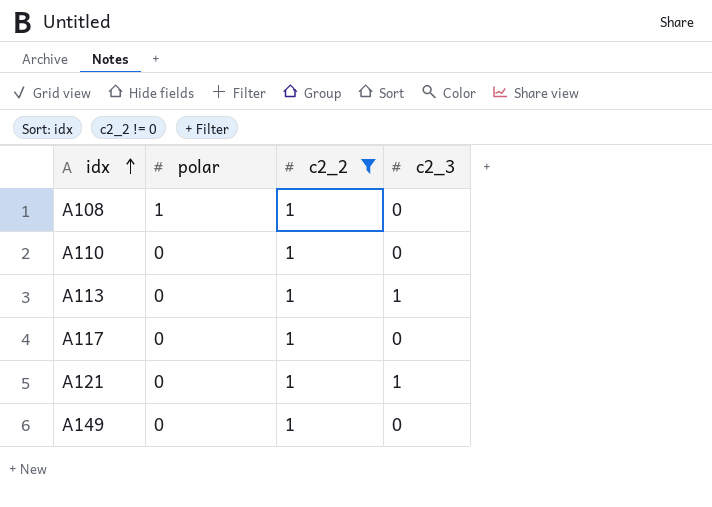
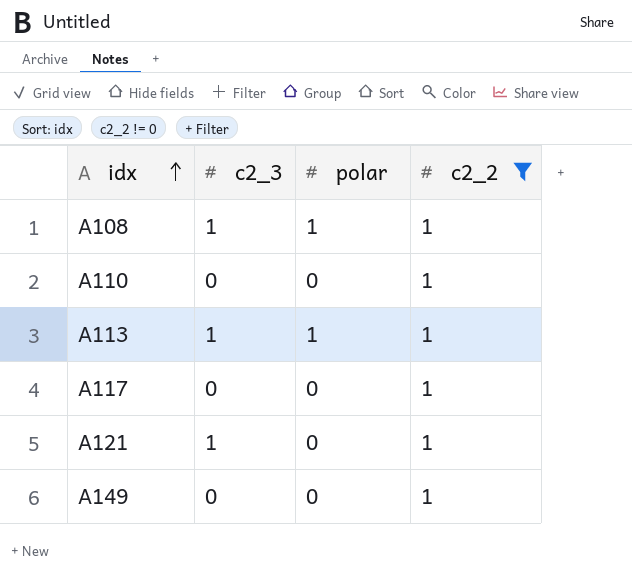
column c2_3 | position: 4 -> 2
A108 | c2_3: 0 -> 1
A113 | polar: 0 -> 1

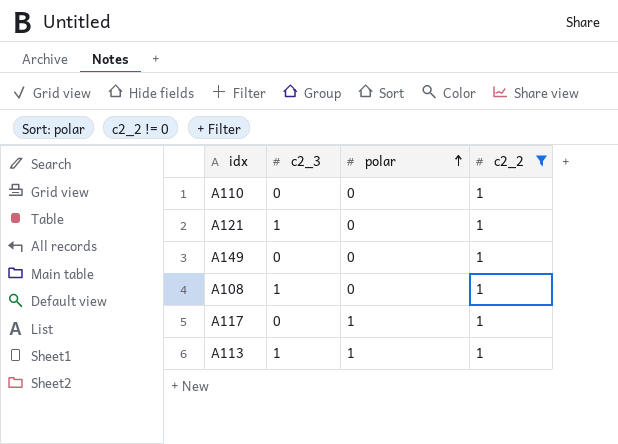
row order: idx ascending -> polar ascending
A108 | polar: 1 -> 0
A117 | polar: 0 -> 1

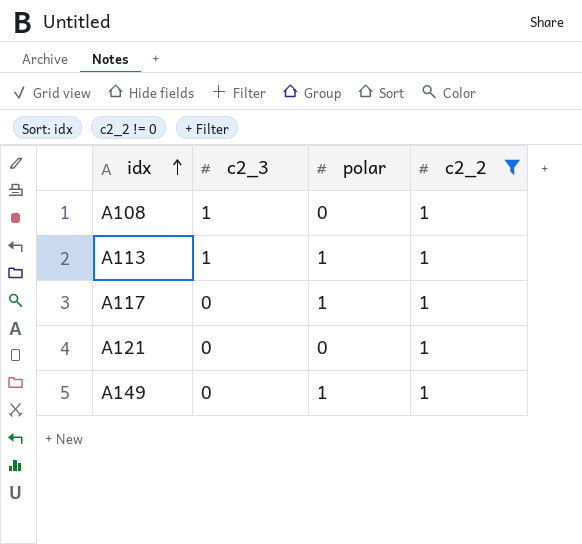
row order: polar ascending -> idx ascending
row A110: 0 | 0 | 1 -> none
A121 | c2_3: 1 -> 0
A149 | polar: 0 -> 1

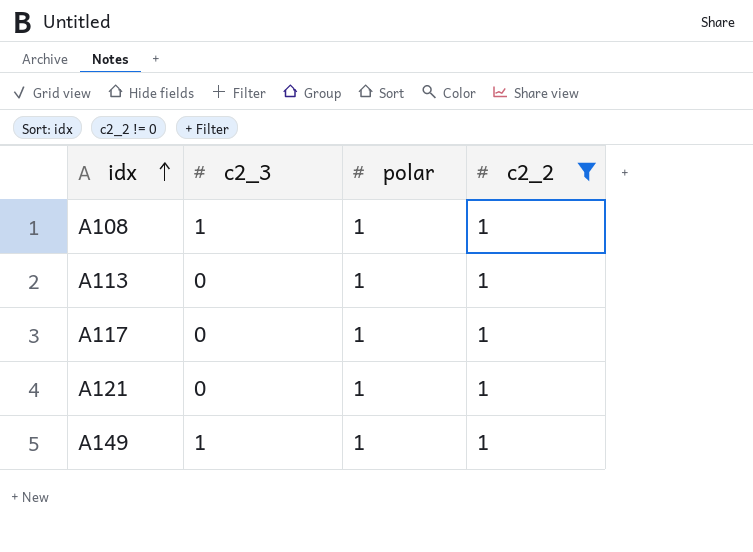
A108 | polar: 0 -> 1
A113 | c2_3: 1 -> 0
A121 | polar: 0 -> 1
A149 | c2_3: 0 -> 1

